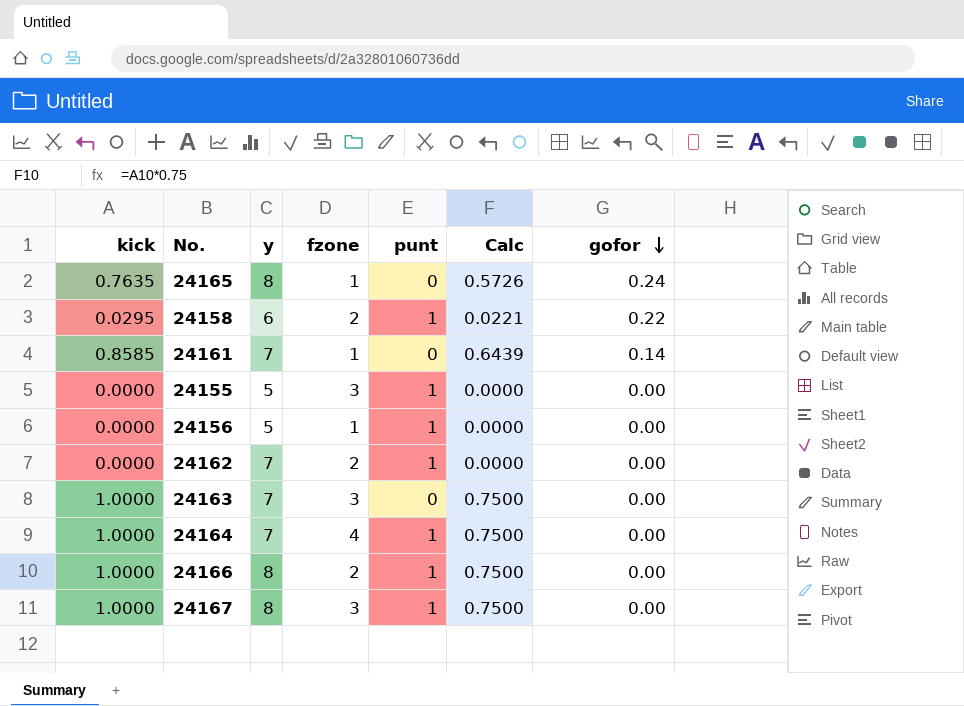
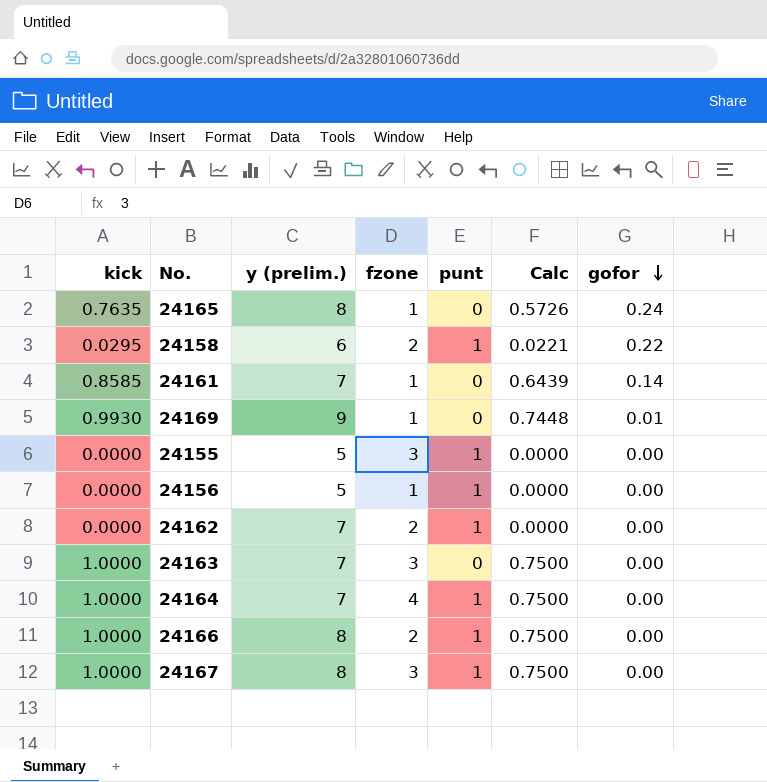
column name: y -> y (prelim.)
row 24169: none -> 0.9930 | 9 | 1 | 0 | 0.7448 | 0.01

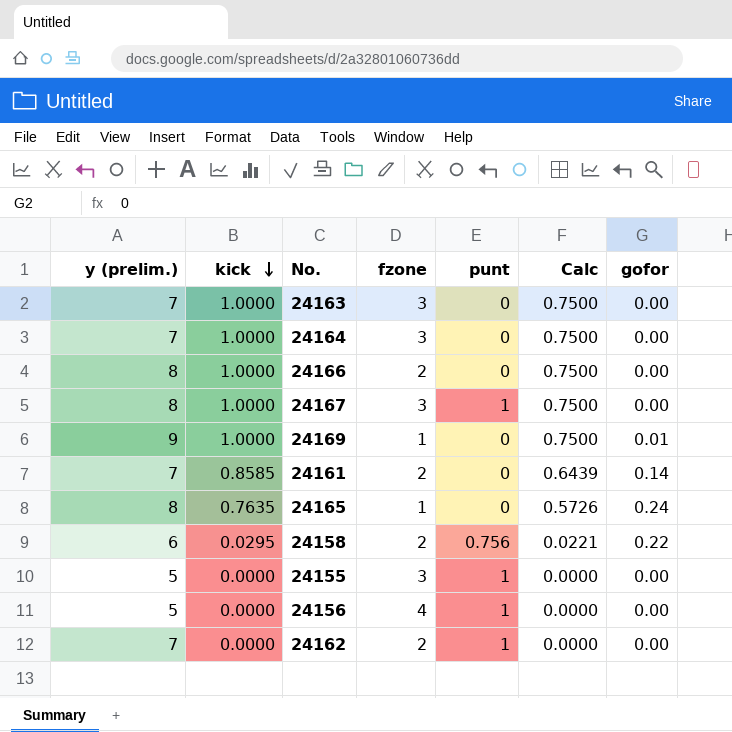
row order: gofor descending -> kick descending
column y (prelim.) | position: 3 -> 1
24164 | fzone: 4 -> 3
24164 | punt: 1 -> 0
24166 | punt: 1 -> 0
24169 | kick: 0.9930 -> 1.0000
24169 | Calc: 0.7448 -> 0.7500
24161 | fzone: 1 -> 2
24158 | punt: 1 -> 0.756
24156 | fzone: 1 -> 4

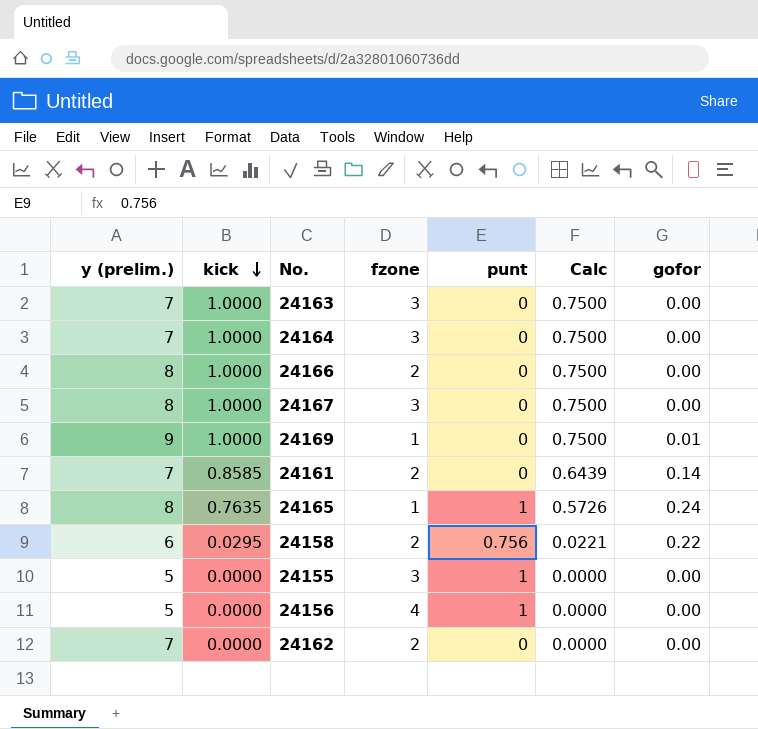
24167 | punt: 1 -> 0
24165 | punt: 0 -> 1
24162 | punt: 1 -> 0

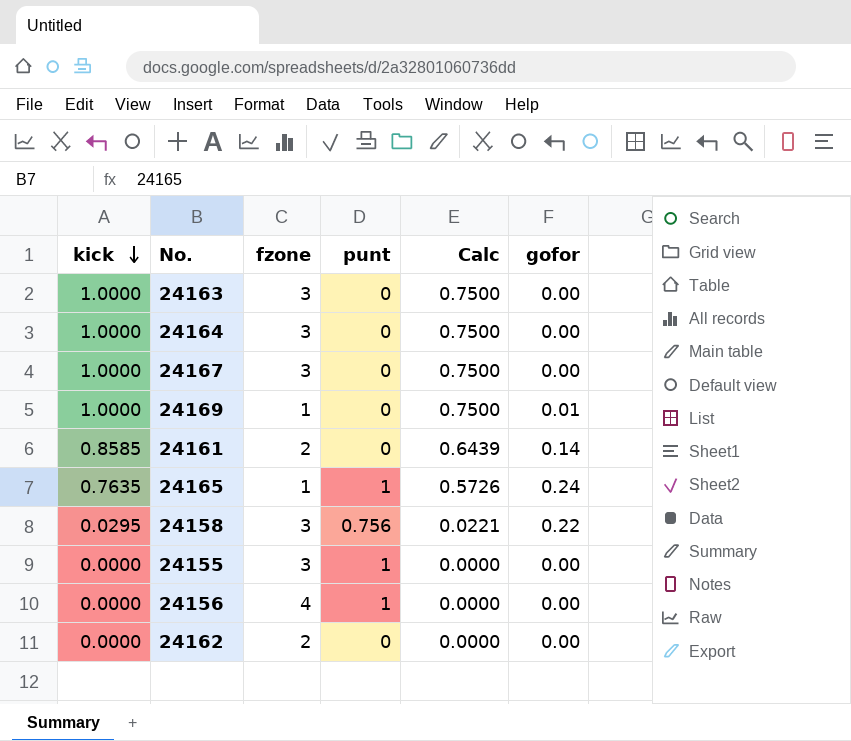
column y (prelim.) | position: 1 -> none
row 24166: 8 | 1.0000 | 2 | 0 | 0.7500 | 0.00 -> none
24158 | fzone: 2 -> 3

